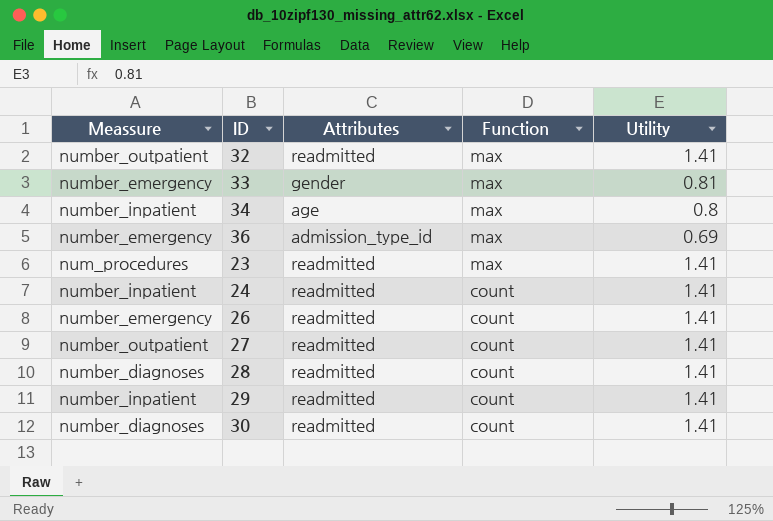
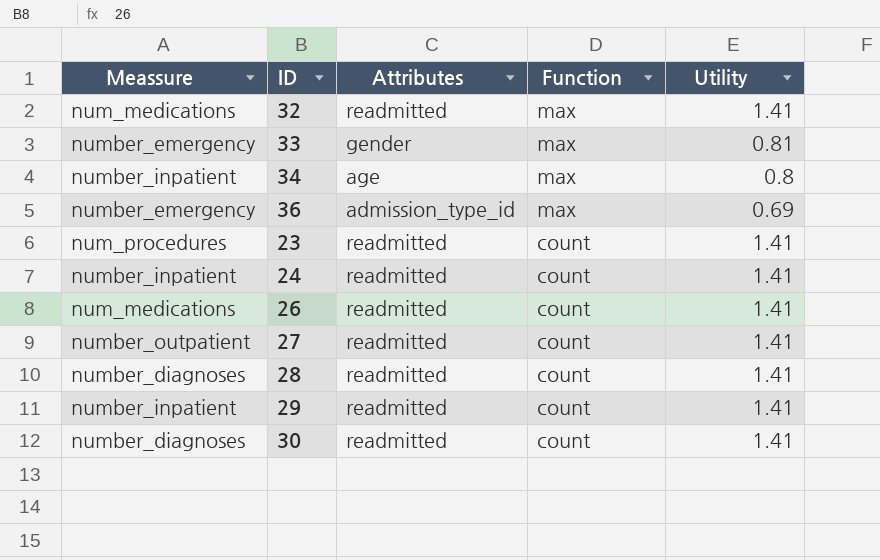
32 | Meassure: number_outpatient -> num_medications
23 | Function: max -> count
26 | Meassure: number_emergency -> num_medications

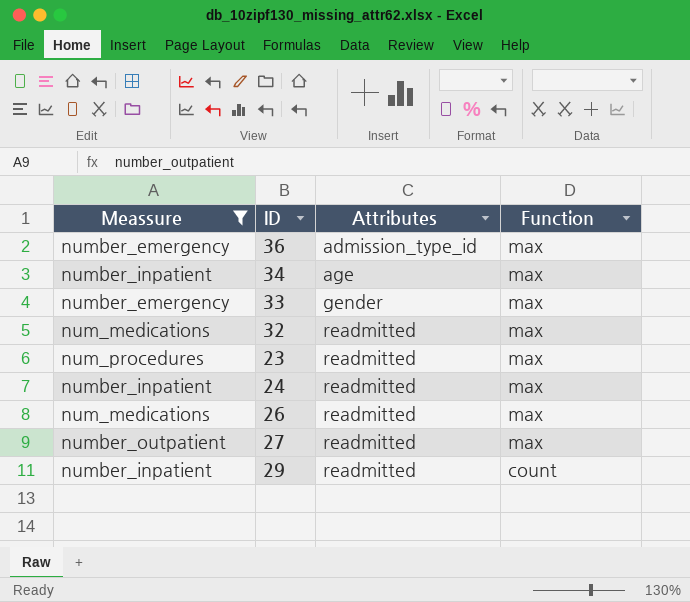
filter: none -> Meassure != number_diagnoses
row order: Function descending -> Attributes ascending
column Utility | position: 5 -> none
23 | Function: count -> max
24 | Function: count -> max
26 | Function: count -> max
27 | Function: count -> max

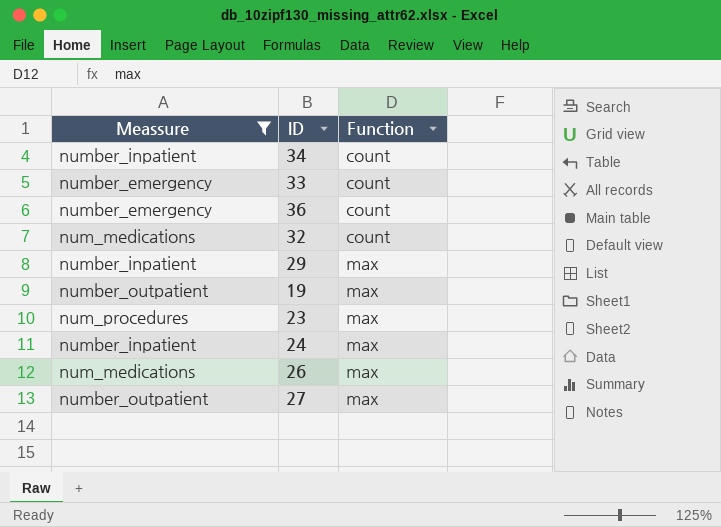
row order: Attributes ascending -> Function ascending
column Attributes | position: 3 -> none
34 | Function: max -> count
33 | Function: max -> count
36 | Function: max -> count
32 | Function: max -> count
29 | Function: count -> max
row 19: none -> number_outpatient | max

